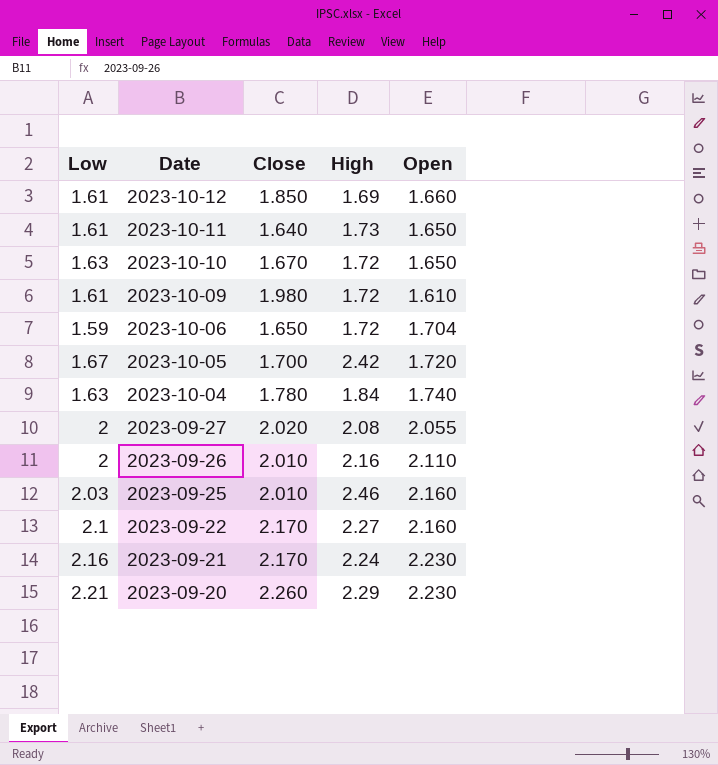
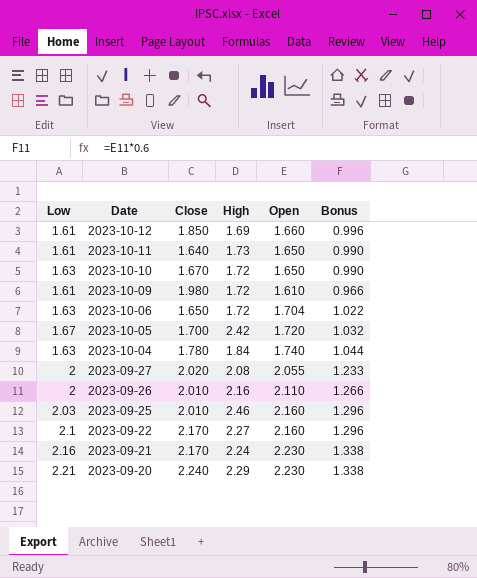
column Bonus | formula: none -> [Open] * 0.6
2023-10-06 | Low: 1.59 -> 1.63
2023-09-20 | Close: 2.260 -> 2.240

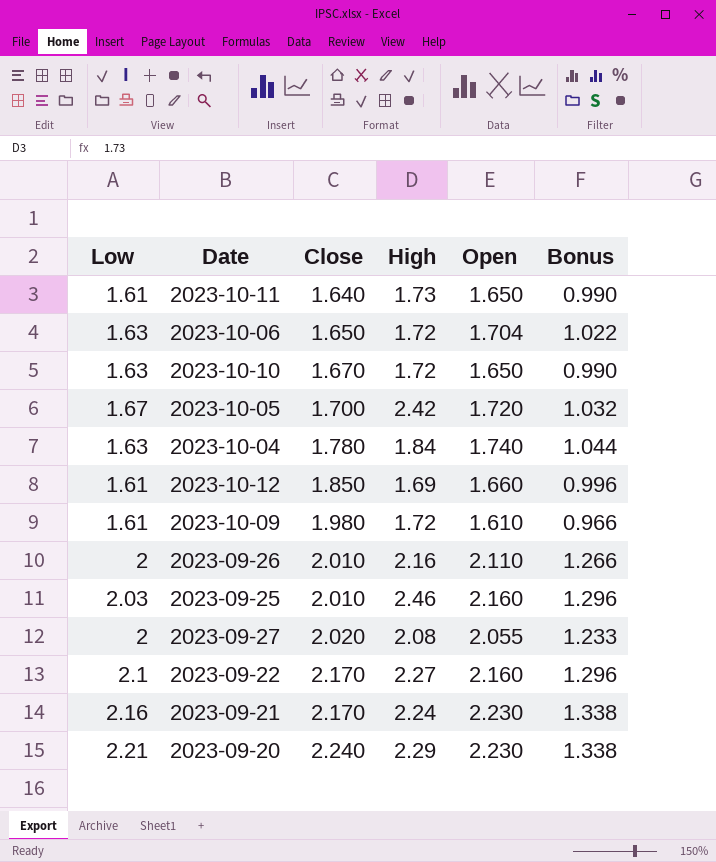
row order: Date descending -> Close ascending

